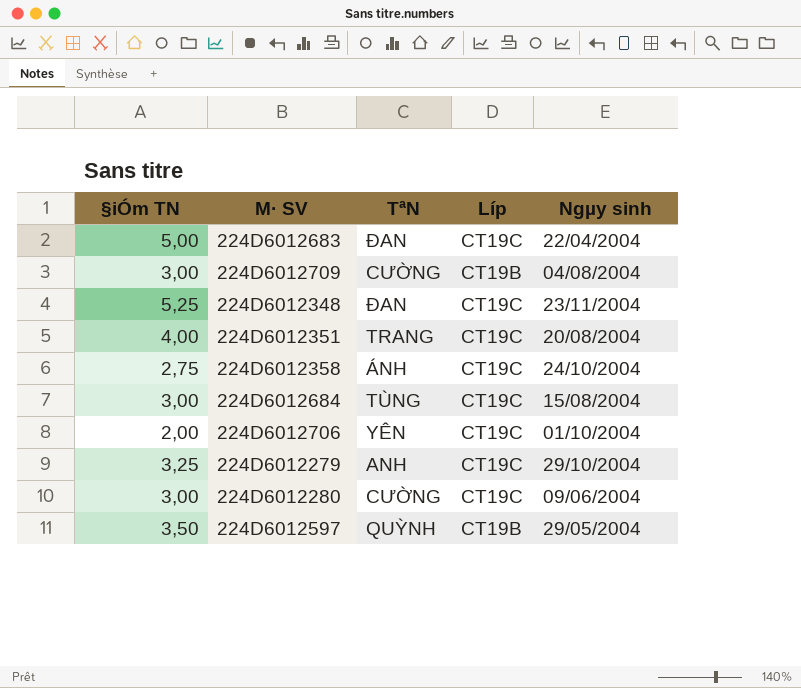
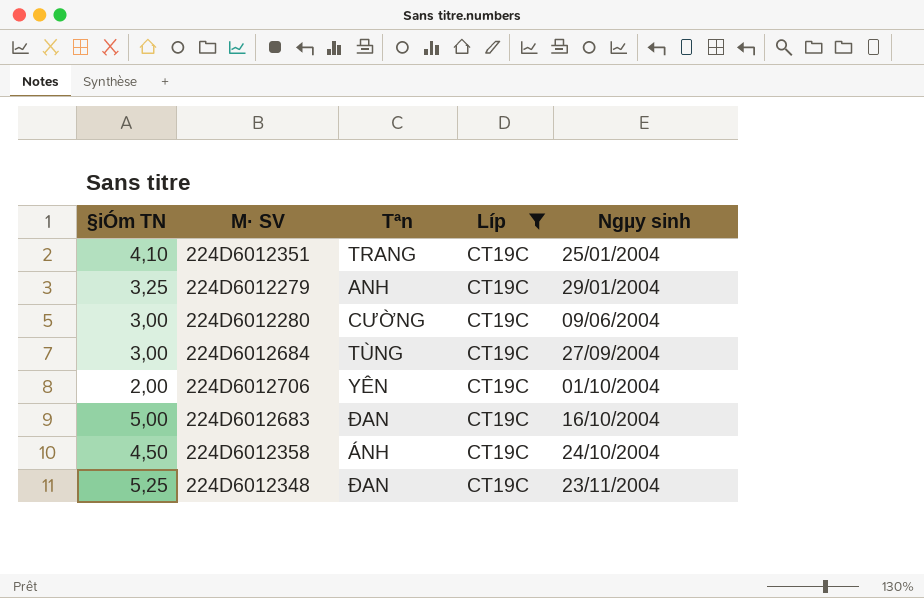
filter: none -> Líp = CT19C
row order: none -> Ngµy sinh ascending
column name: TªN -> Tªn
224D6012351 | §iÓm TN: 4,00 -> 4,10
224D6012351 | Ngµy sinh: 20/08/2004 -> 25/01/2004
224D6012279 | Ngµy sinh: 29/10/2004 -> 29/01/2004
224D6012684 | Ngµy sinh: 15/08/2004 -> 27/09/2004
224D6012683 | Ngµy sinh: 22/04/2004 -> 16/10/2004
224D6012358 | §iÓm TN: 2,75 -> 4,50

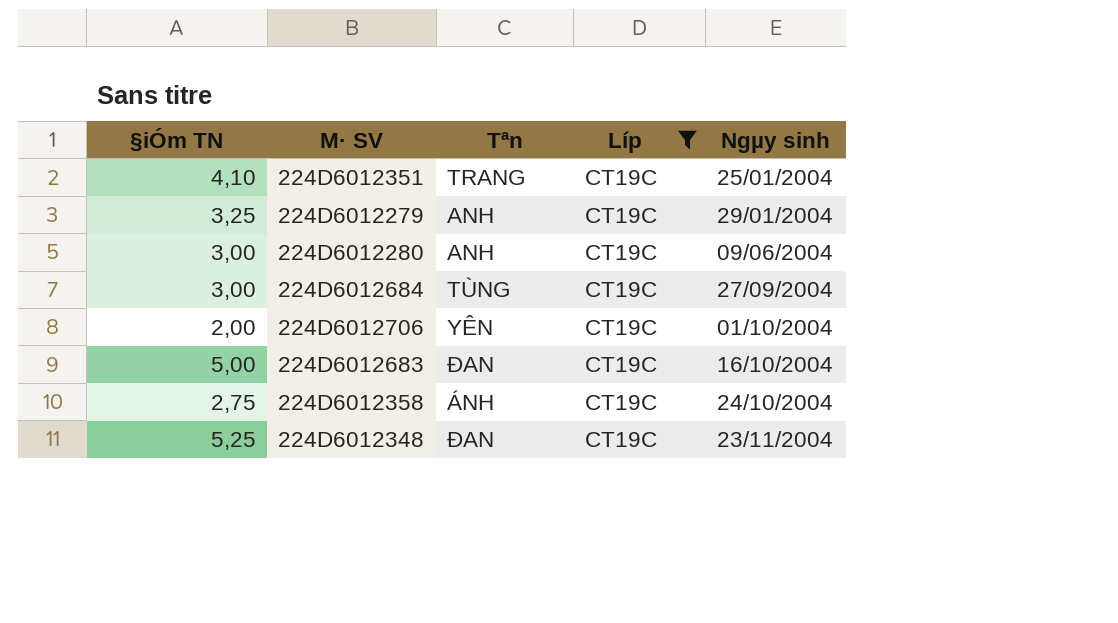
224D6012280 | Tªn: CƯỜNG -> ANH
224D6012358 | §iÓm TN: 4,50 -> 2,75

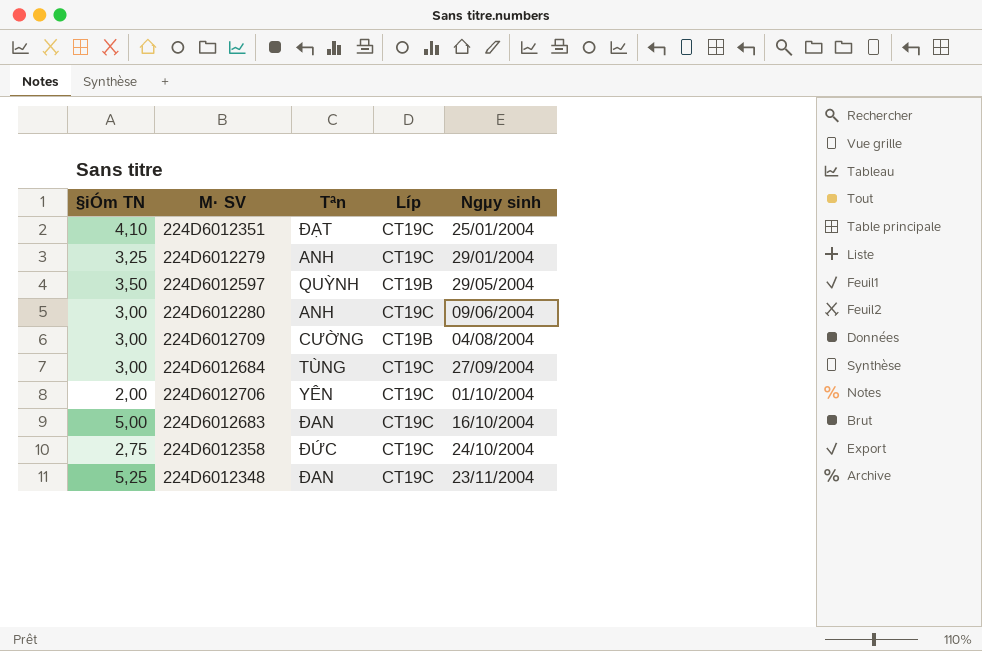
filter: Líp = CT19C -> none
224D6012351 | Tªn: TRANG -> ĐẠT
224D6012358 | Tªn: ÁNH -> ĐỨC

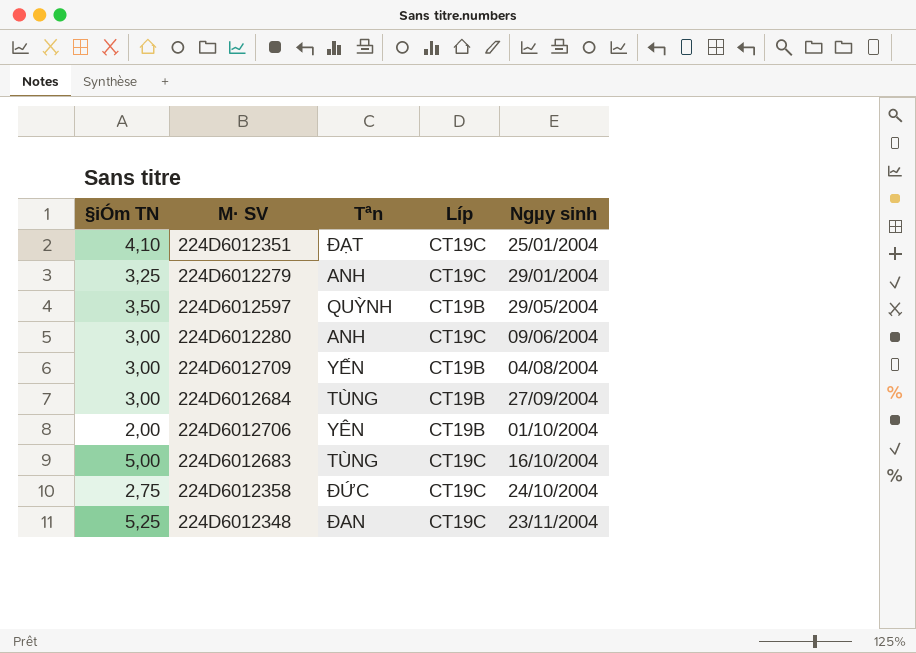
224D6012709 | Tªn: CƯỜNG -> YẾN
224D6012684 | Líp: CT19C -> CT19B
224D6012706 | Líp: CT19C -> CT19B
224D6012683 | Tªn: ĐAN -> TÙNG

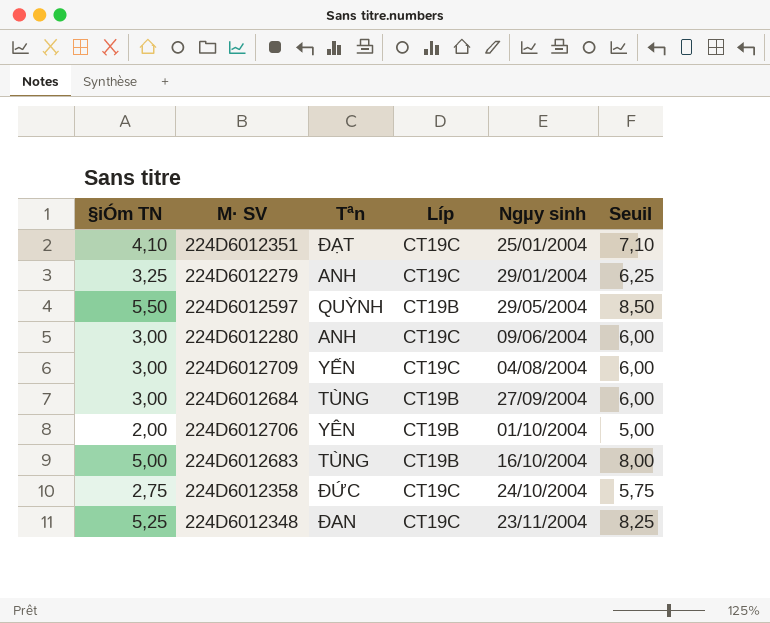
column Seuil | formula: none -> [§iÓm TN] + 3
224D6012597 | §iÓm TN: 3,50 -> 5,50
224D6012709 | Líp: CT19B -> CT19C
224D6012683 | Líp: CT19C -> CT19B

